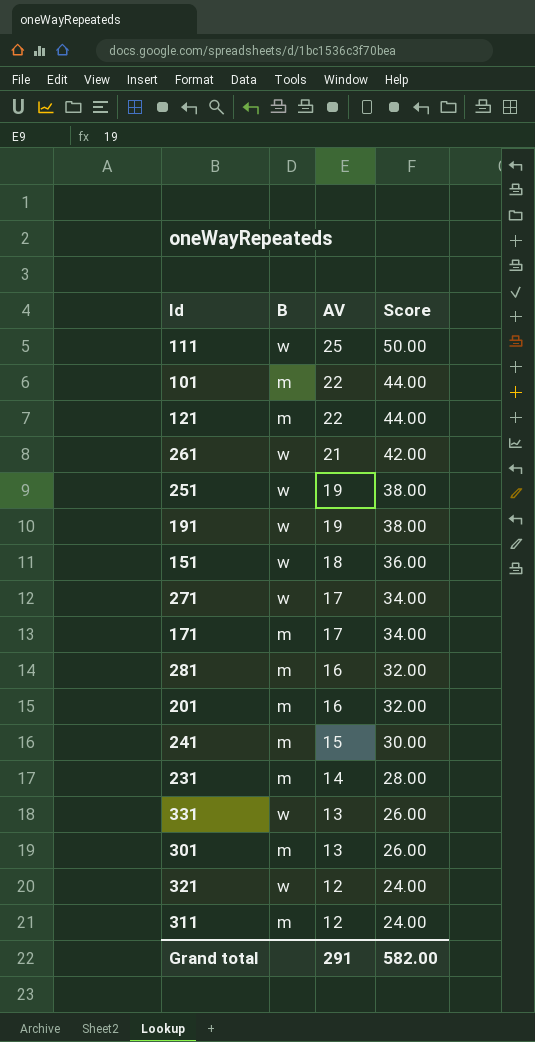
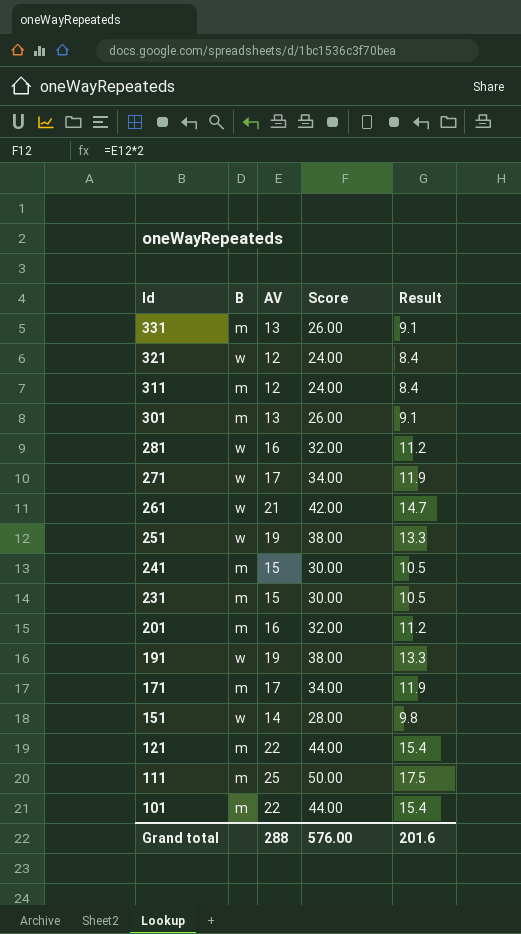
row order: AV descending -> Id descending
column Result | formula: none -> [AV] * 0.7
331 | B: w -> m
281 | B: m -> w
231 | AV: 14 -> 15
231 | Score: 28.00 -> 30.00
151 | AV: 18 -> 14
151 | Score: 36.00 -> 28.00
111 | B: w -> m
Grand total | AV: 291 -> 288
Grand total | Score: 582.00 -> 576.00

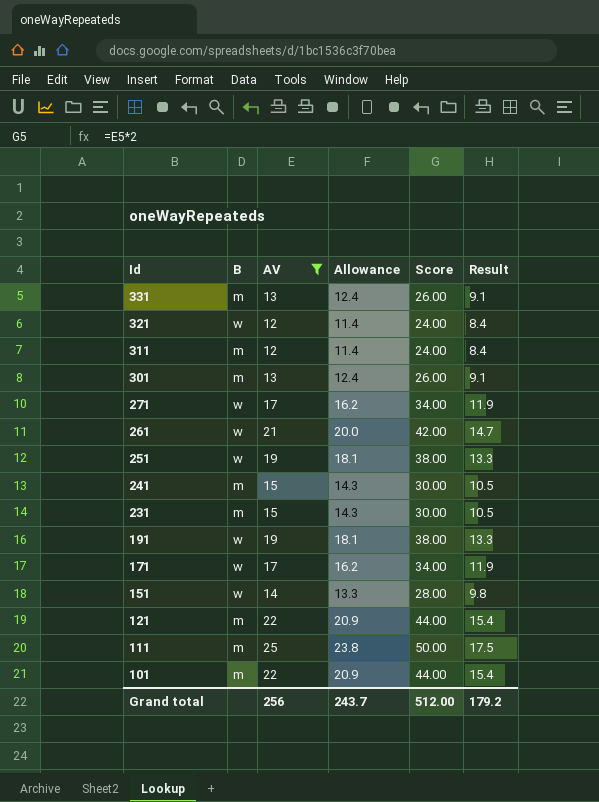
filter: none -> AV != 16
column Allowance | formula: none -> [AV] * 0.95
171 | B: m -> w
Grand total | AV: 288 -> 256
Grand total | Score: 576.00 -> 512.00
Grand total | Result: 201.6 -> 179.2

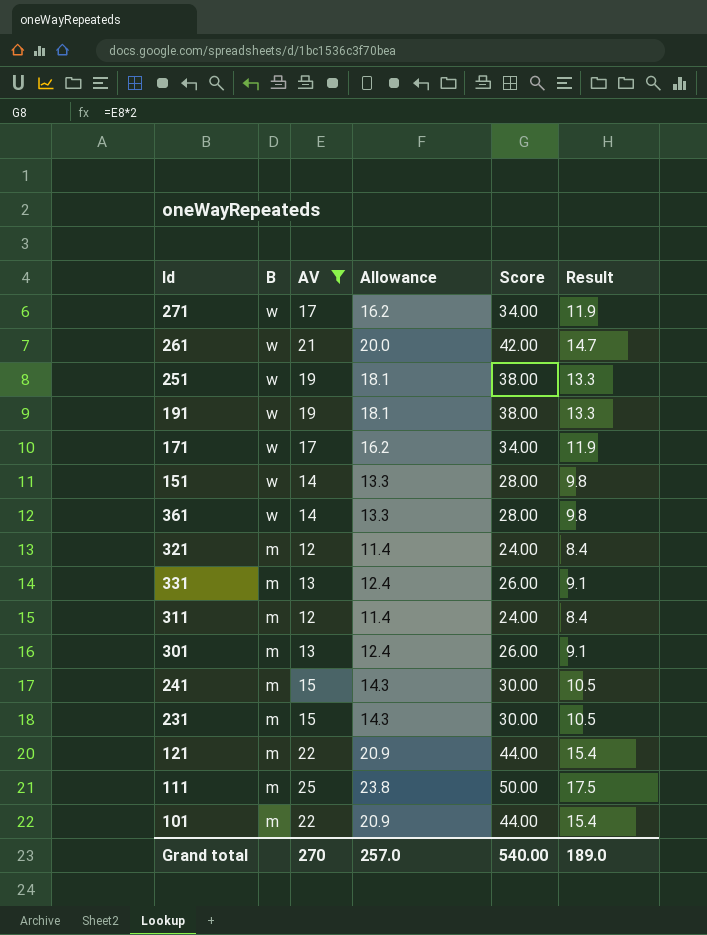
row order: Id descending -> B descending
row 361: none -> w | 14 | 13.3 | 28.00 | 9.8
321 | B: w -> m
Grand total | AV: 256 -> 270
Grand total | Allowance: 243.7 -> 257.0
Grand total | Score: 512.00 -> 540.00
Grand total | Result: 179.2 -> 189.0

